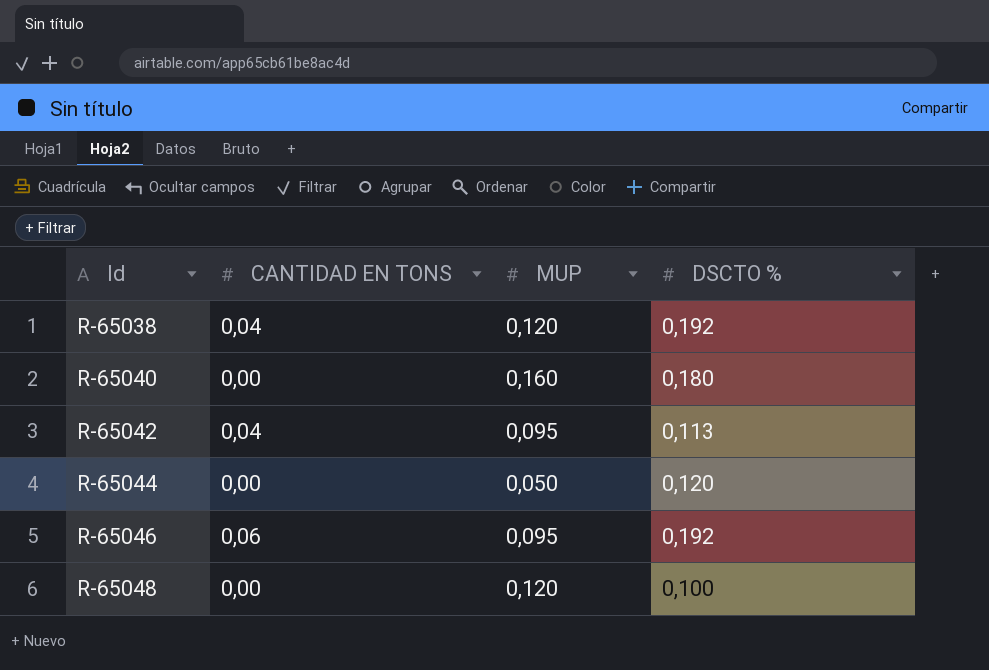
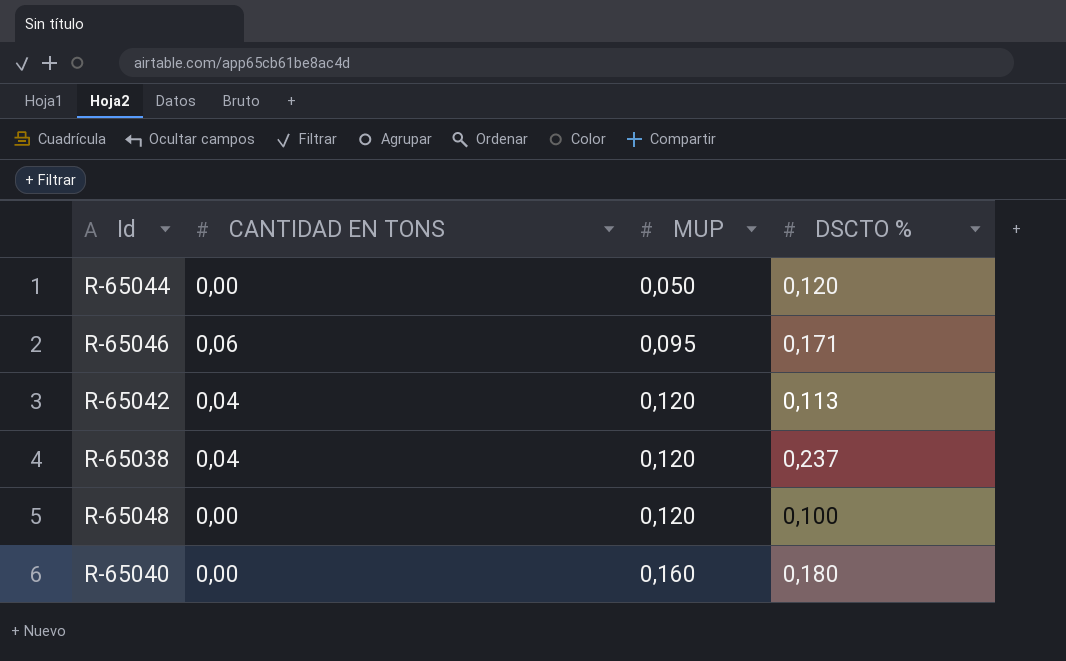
row order: Id ascending -> MUP ascending
R-65046 | DSCTO %: 0,192 -> 0,171
R-65042 | MUP: 0,095 -> 0,120
R-65038 | DSCTO %: 0,192 -> 0,237

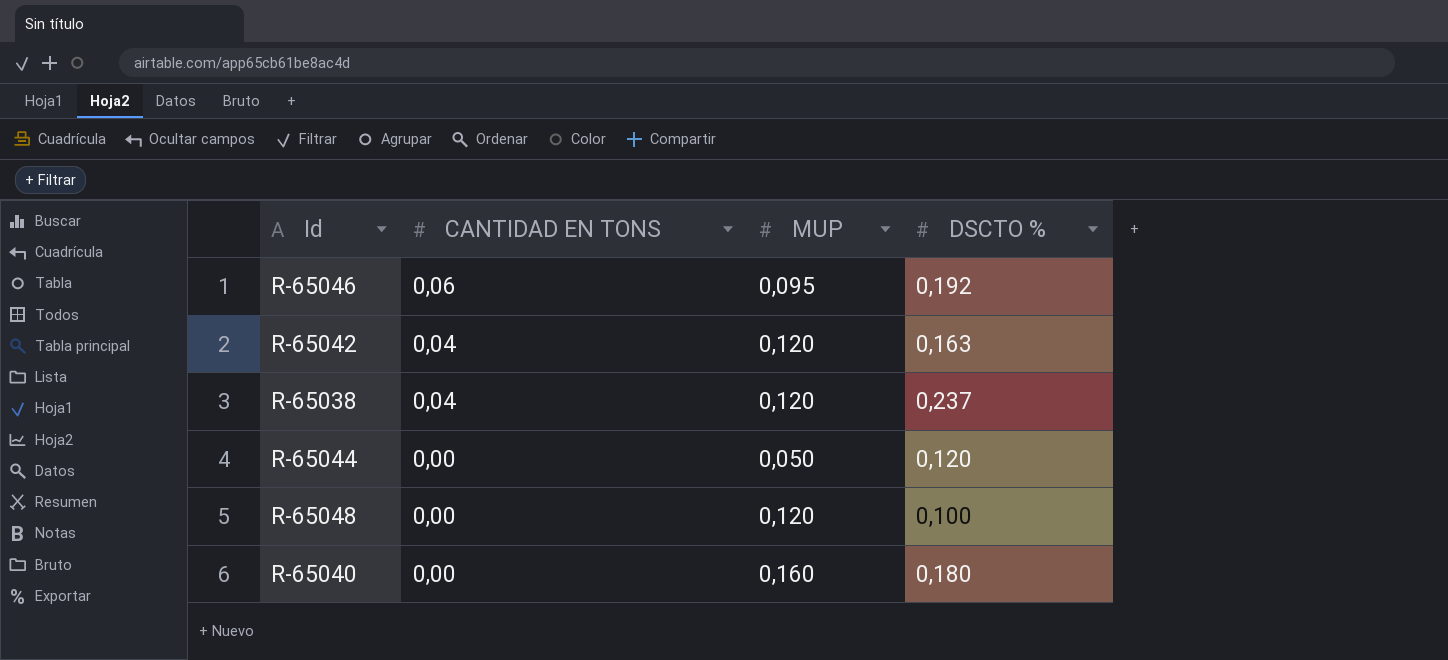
row order: MUP ascending -> CANTIDAD EN TONS descending
R-65046 | DSCTO %: 0,171 -> 0,192
R-65042 | DSCTO %: 0,113 -> 0,163

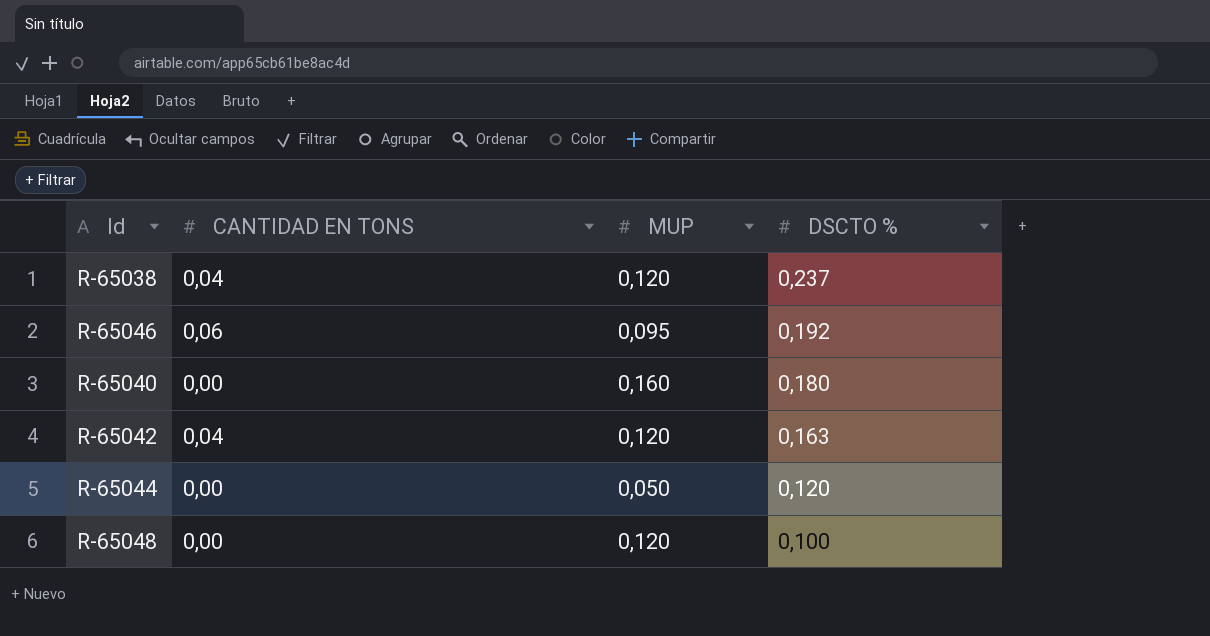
row order: CANTIDAD EN TONS descending -> DSCTO % descending

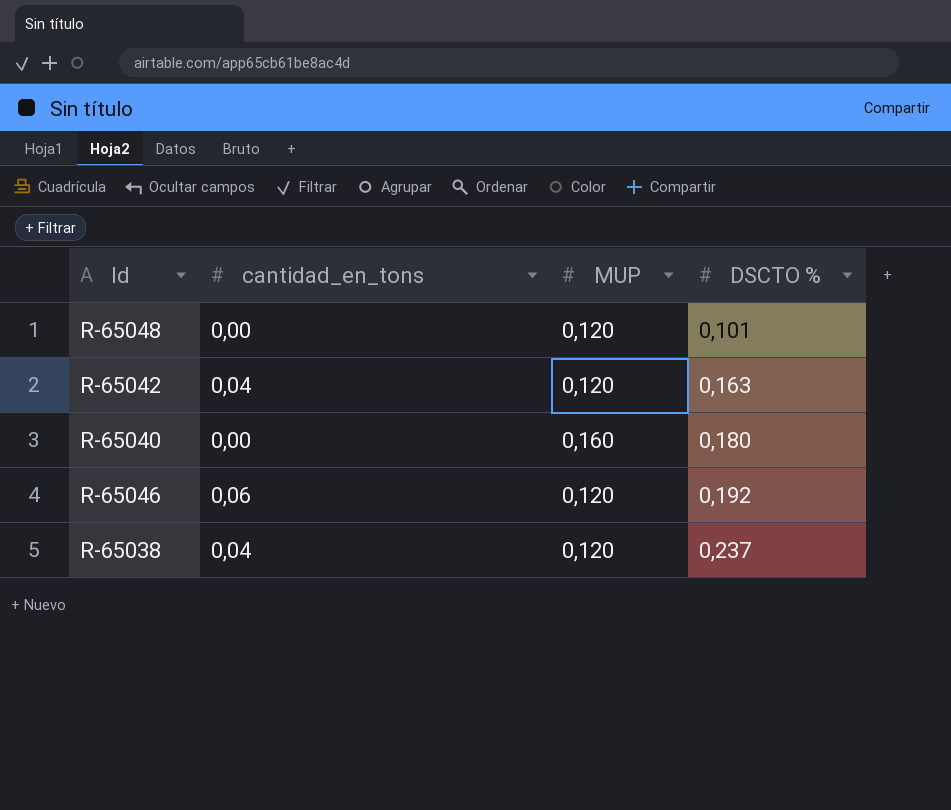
row order: DSCTO % descending -> DSCTO % ascending
column name: CANTIDAD EN TONS -> cantidad_en_tons
row R-65044: 0,00 | 0,050 | 0,120 -> none
R-65048 | DSCTO %: 0,100 -> 0,101
R-65046 | MUP: 0,095 -> 0,120

